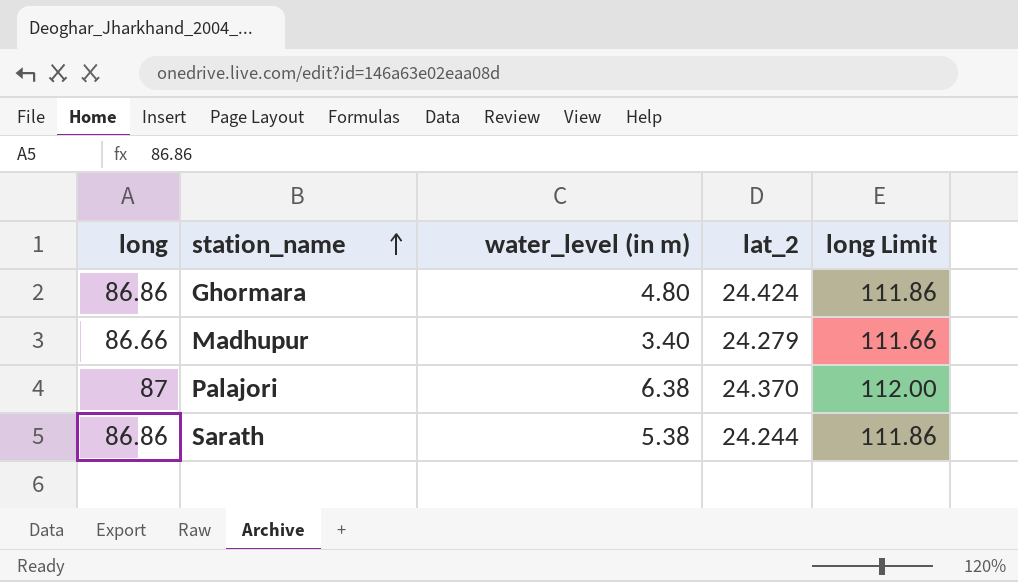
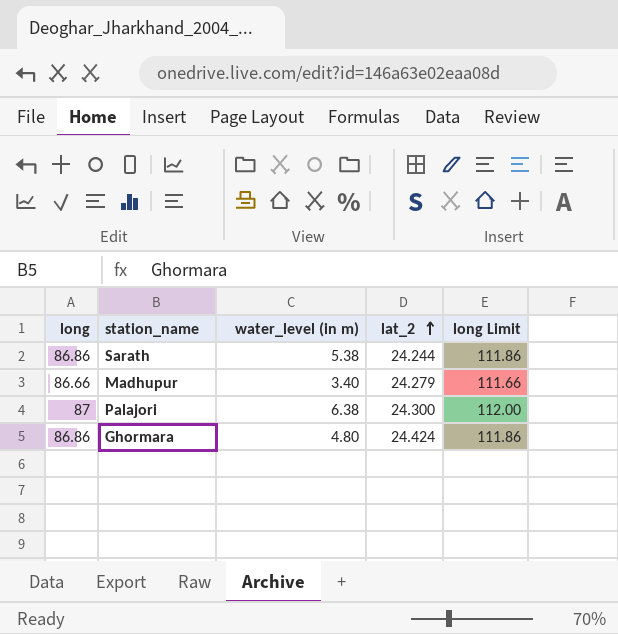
row order: station_name ascending -> lat_2 ascending
Palajori | lat_2: 24.370 -> 24.300

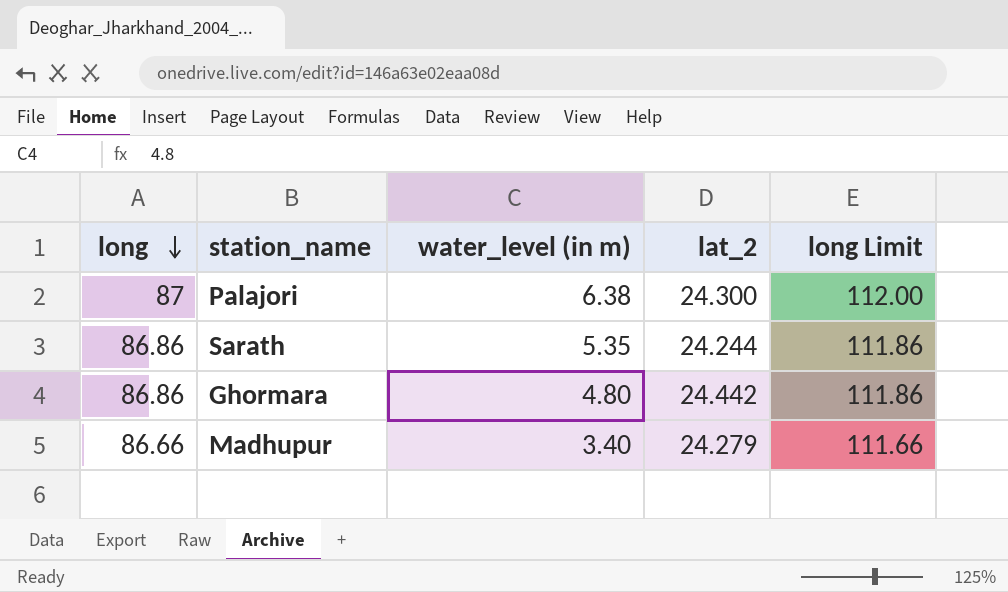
row order: lat_2 ascending -> long descending
Sarath | water_level (in m): 5.38 -> 5.35
Ghormara | lat_2: 24.424 -> 24.442

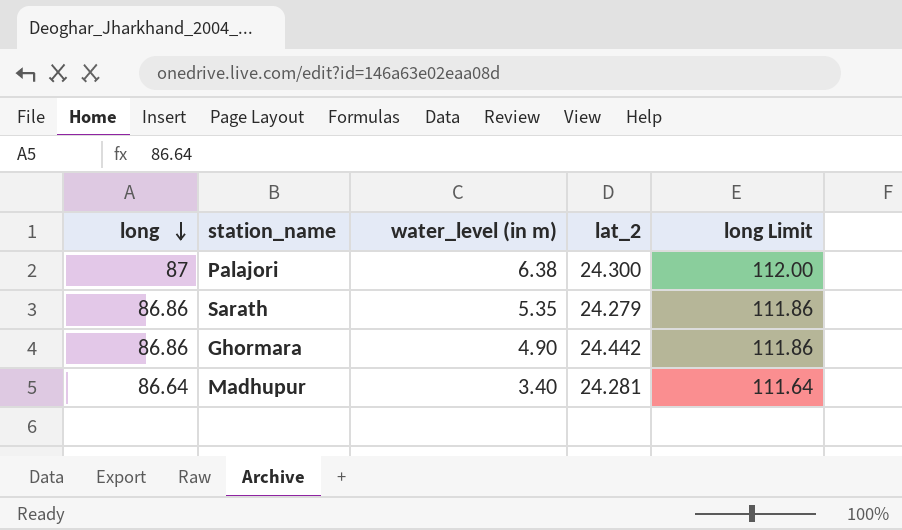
Sarath | lat_2: 24.244 -> 24.279
Ghormara | water_level (in m): 4.80 -> 4.90
Madhupur | long: 86.66 -> 86.64
Madhupur | lat_2: 24.279 -> 24.281
Madhupur | long Limit: 111.66 -> 111.64

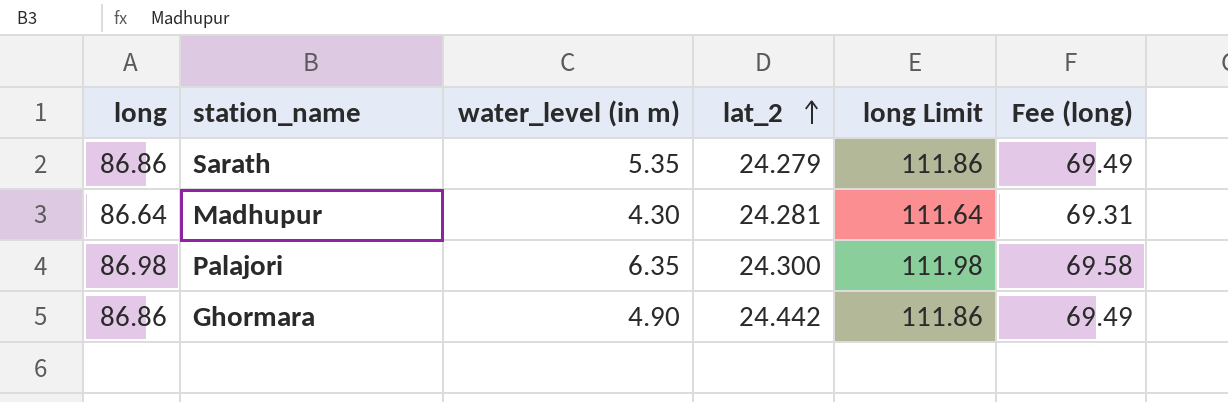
row order: long descending -> lat_2 ascending
column Fee (long) | formula: none -> [long] * 0.8
Madhupur | water_level (in m): 3.40 -> 4.30
Palajori | long: 87 -> 86.98
Palajori | water_level (in m): 6.38 -> 6.35
Palajori | long Limit: 112.00 -> 111.98

